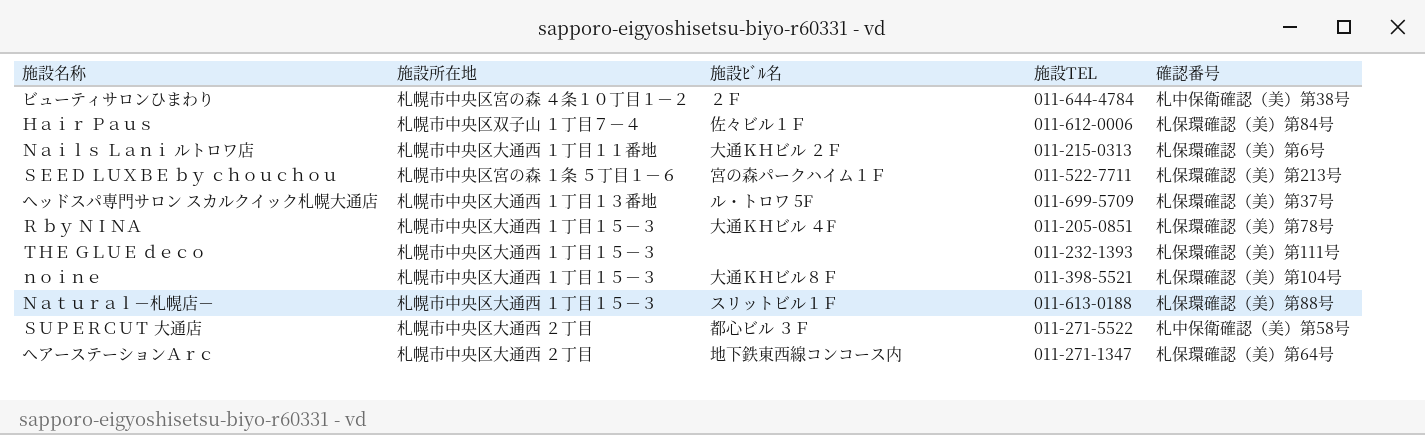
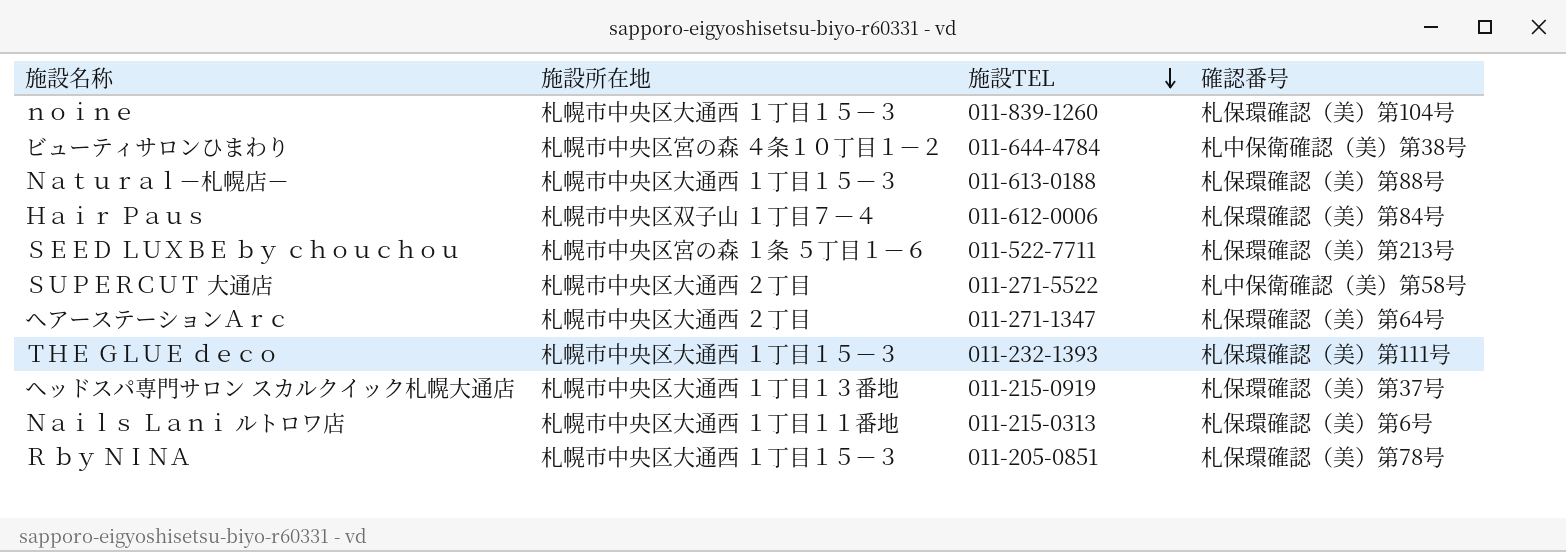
row order: none -> 施設TEL descending
column 施設ﾋﾞﾙ名 | position: 3 -> none
ｎｏｉｎｅ | 施設TEL: 011-398-5521 -> 011-839-1260
ヘッドスパ専門サロン スカルクイック札幌大通店 | 施設TEL: 011-699-5709 -> 011-215-0919

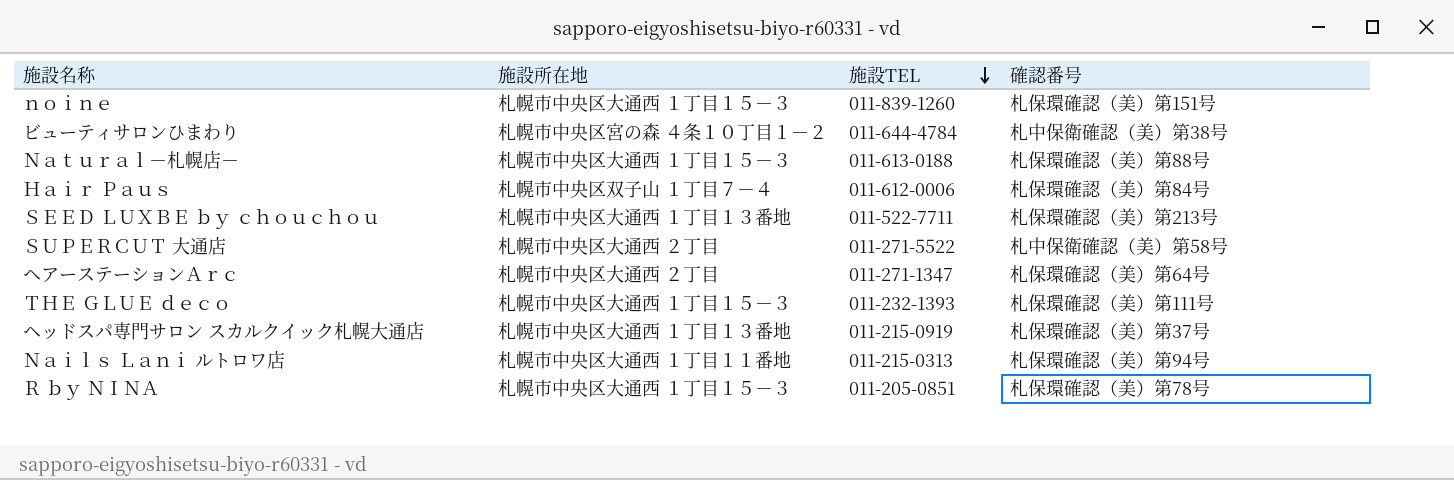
ｎｏｉｎｅ | 確認番号: 札保環確認（美）第104号 -> 札保環確認（美）第151号
ＳＥＥＤ ＬＵＸＢＥ ｂｙ ｃｈｏｕｃｈｏｕ | 施設所在地: 札幌市中央区宮の森 １条 ５丁目１－６ -> 札幌市中央区大通西 １丁目１３番地
Ｎａｉｌｓ Ｌａｎｉ ルトロワ店 | 確認番号: 札保環確認（美）第6号 -> 札保環確認（美）第94号

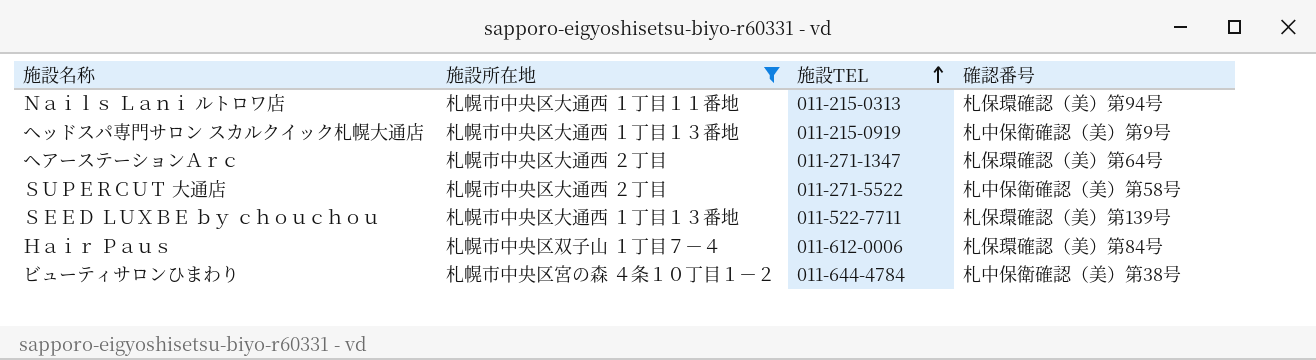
filter: none -> 施設所在地 != 札幌市中央区大通西 １丁目１５－３
row order: 施設TEL descending -> 施設TEL ascending
ヘッドスパ専門サロン スカルクイック札幌大通店 | 確認番号: 札保環確認（美）第37号 -> 札中保衛確認（美）第9号
ＳＥＥＤ ＬＵＸＢＥ ｂｙ ｃｈｏｕｃｈｏｕ | 確認番号: 札保環確認（美）第213号 -> 札保環確認（美）第139号

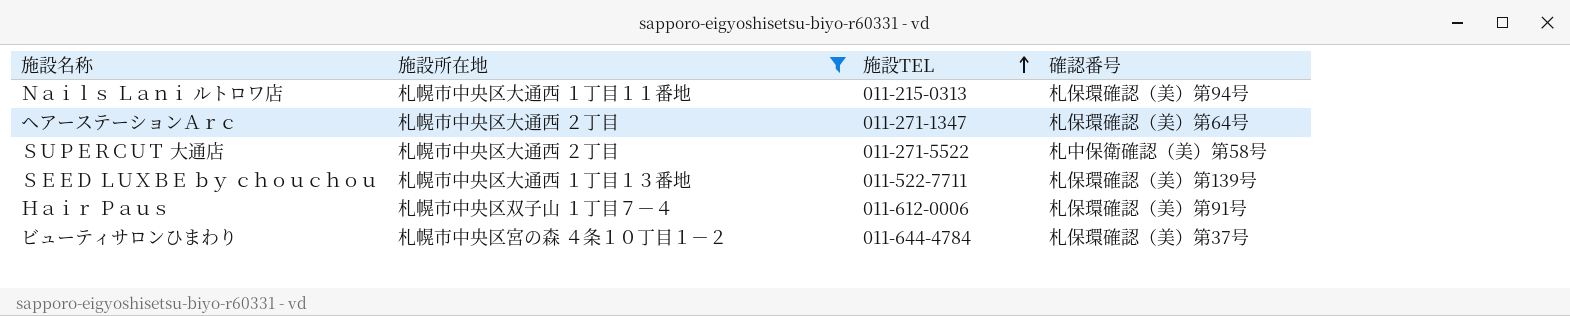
row ヘッドスパ専門サロン スカルクイック札幌大通店: 札幌市中央区大通西 １丁目１３番地 | 011-215-0919 | 札中保衛確認（美）第9号 -> none
Ｈａｉｒ Ｐａｕｓ | 確認番号: 札保環確認（美）第84号 -> 札保環確認（美）第91号
ビューティサロンひまわり | 確認番号: 札中保衛確認（美）第38号 -> 札保環確認（美）第37号

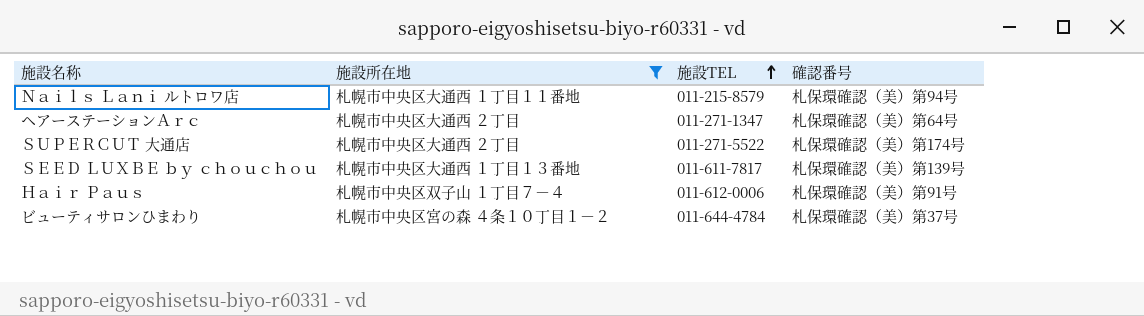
Ｎａｉｌｓ Ｌａｎｉ ルトロワ店 | 施設TEL: 011-215-0313 -> 011-215-8579
ＳＵＰＥＲＣＵＴ 大通店 | 確認番号: 札中保衛確認（美）第58号 -> 札保環確認（美）第174号
ＳＥＥＤ ＬＵＸＢＥ ｂｙ ｃｈｏｕｃｈｏｕ | 施設TEL: 011-522-7711 -> 011-611-7817

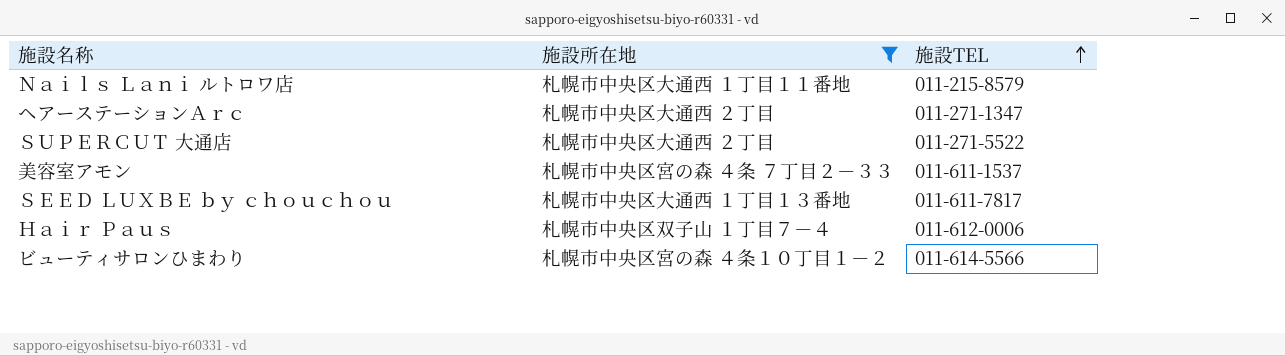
column 確認番号 | position: 4 -> none
row 美容室アモン: none -> 札幌市中央区宮の森 ４条 ７丁目２－３３ | 011-611-1537
ビューティサロンひまわり | 施設TEL: 011-644-4784 -> 011-614-5566

